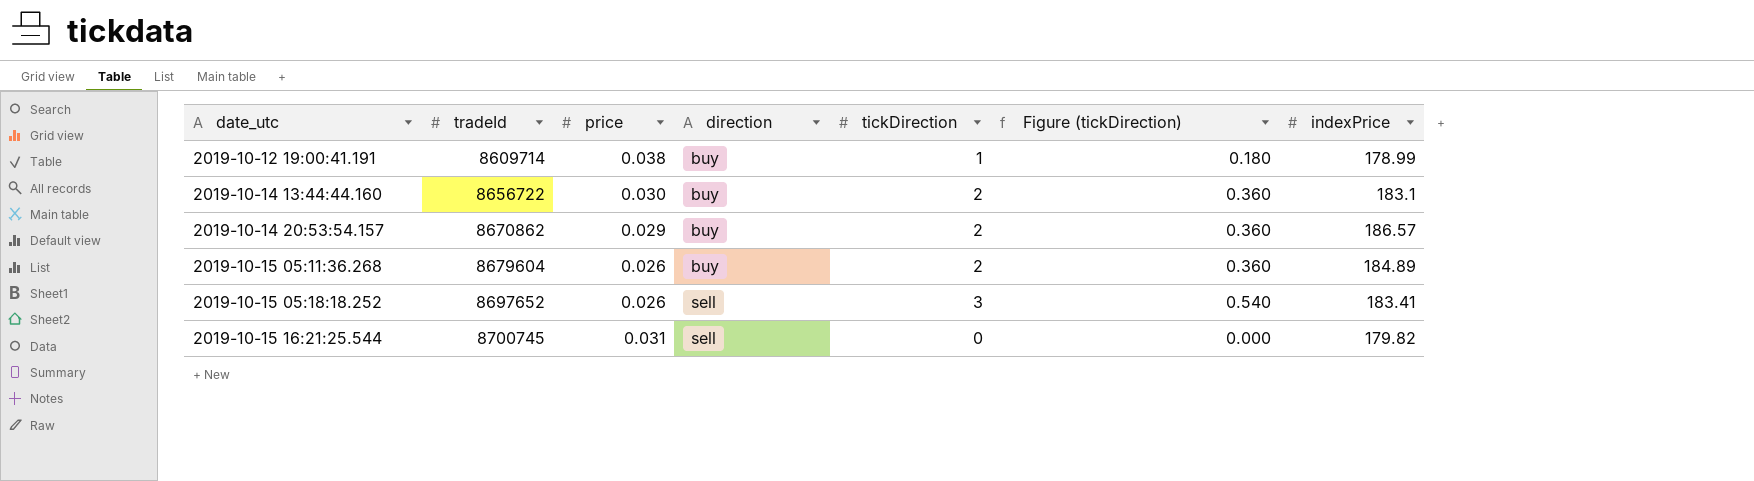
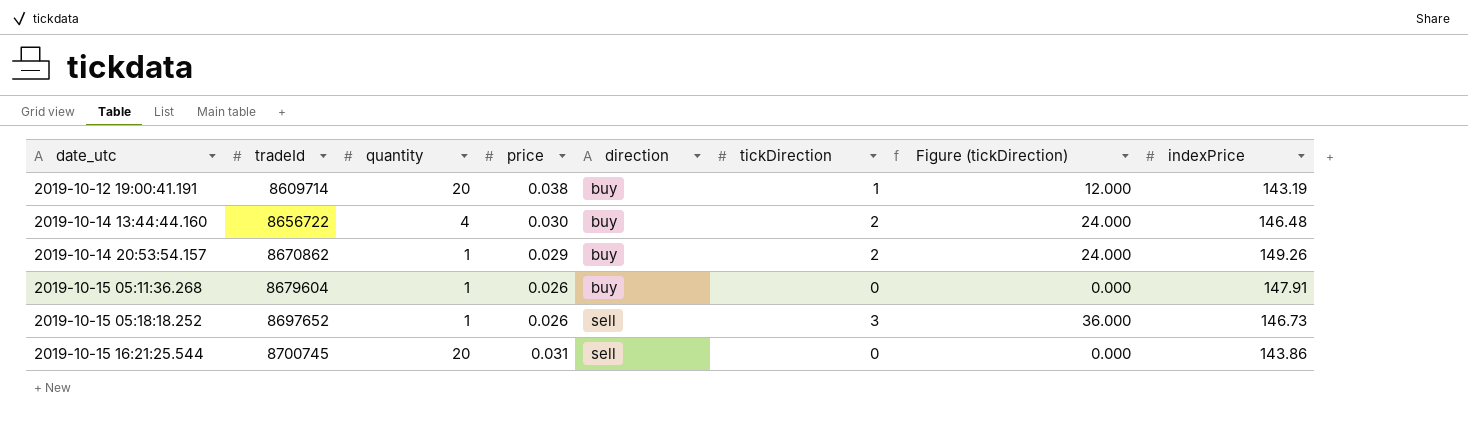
column quantity | position: none -> 3
column Figure (tickDirection) | formula: [tickDirection] * 0.18 -> [tickDirection] * 12
2019-10-12 19:00:41.191 | indexPrice: 178.99 -> 143.19
2019-10-14 13:44:44.160 | indexPrice: 183.1 -> 146.48
2019-10-14 20:53:54.157 | indexPrice: 186.57 -> 149.26
2019-10-15 05:11:36.268 | tickDirection: 2 -> 0
2019-10-15 05:11:36.268 | indexPrice: 184.89 -> 147.91
2019-10-15 05:18:18.252 | indexPrice: 183.41 -> 146.73
2019-10-15 16:21:25.544 | indexPrice: 179.82 -> 143.86

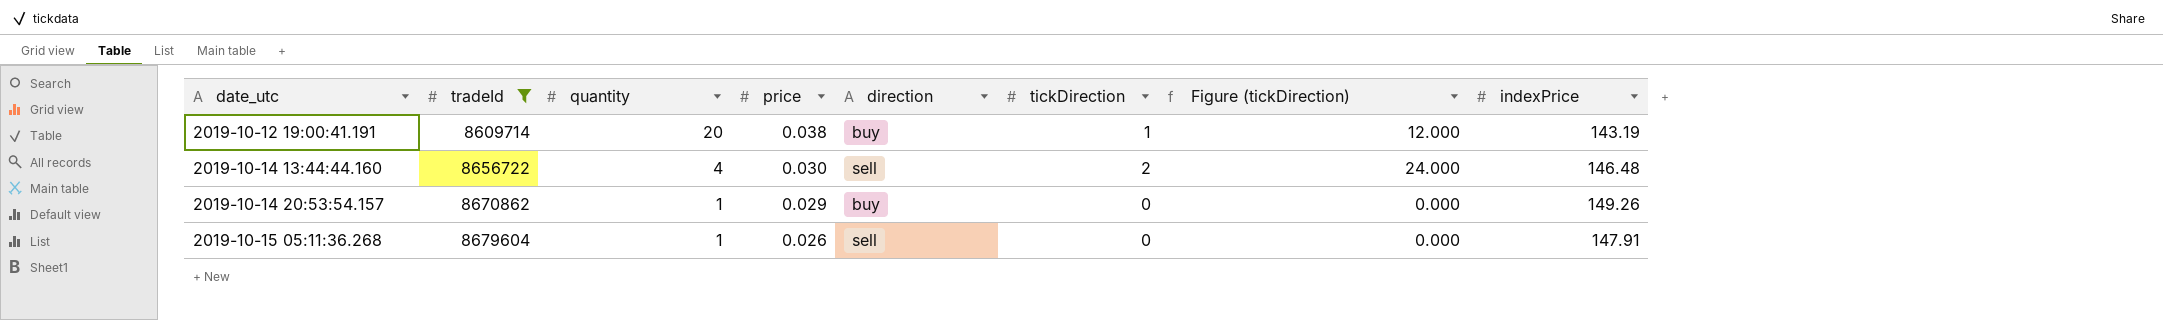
filter: none -> tradeId <= 8679604
2019-10-14 13:44:44.160 | direction: buy -> sell
2019-10-14 20:53:54.157 | tickDirection: 2 -> 0
2019-10-14 20:53:54.157 | Figure (tickDirection): 24.000 -> 0.000
2019-10-15 05:11:36.268 | direction: buy -> sell

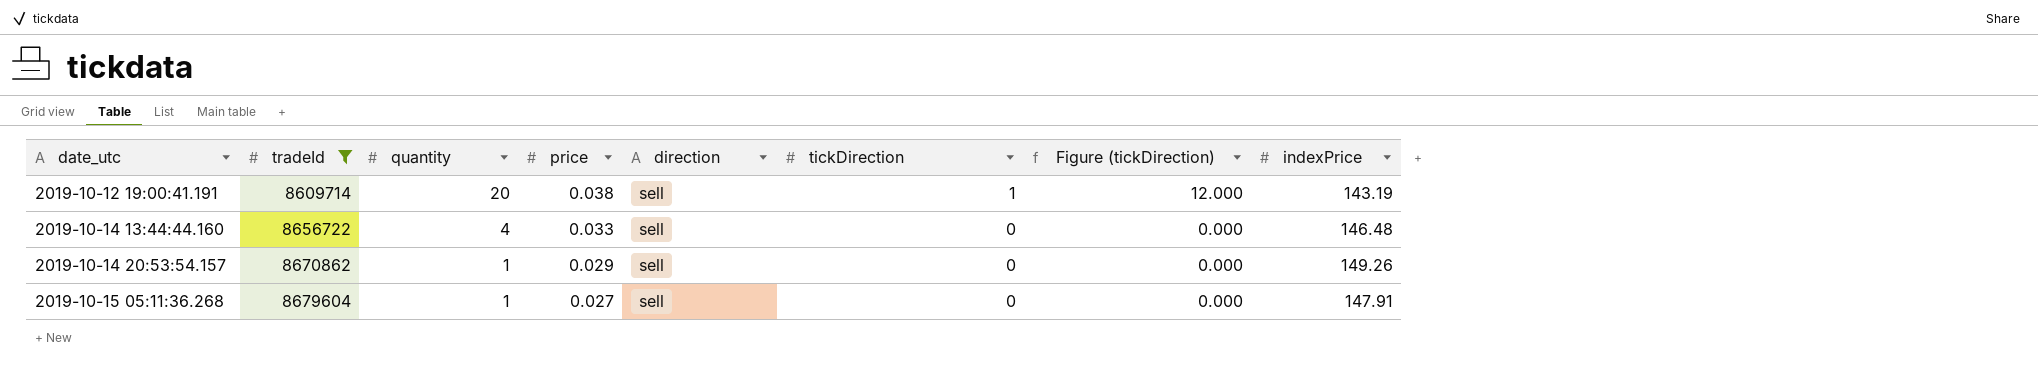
2019-10-12 19:00:41.191 | direction: buy -> sell
2019-10-14 13:44:44.160 | price: 0.030 -> 0.033
2019-10-14 13:44:44.160 | tickDirection: 2 -> 0
2019-10-14 13:44:44.160 | Figure (tickDirection): 24.000 -> 0.000
2019-10-14 20:53:54.157 | direction: buy -> sell
2019-10-15 05:11:36.268 | price: 0.026 -> 0.027

